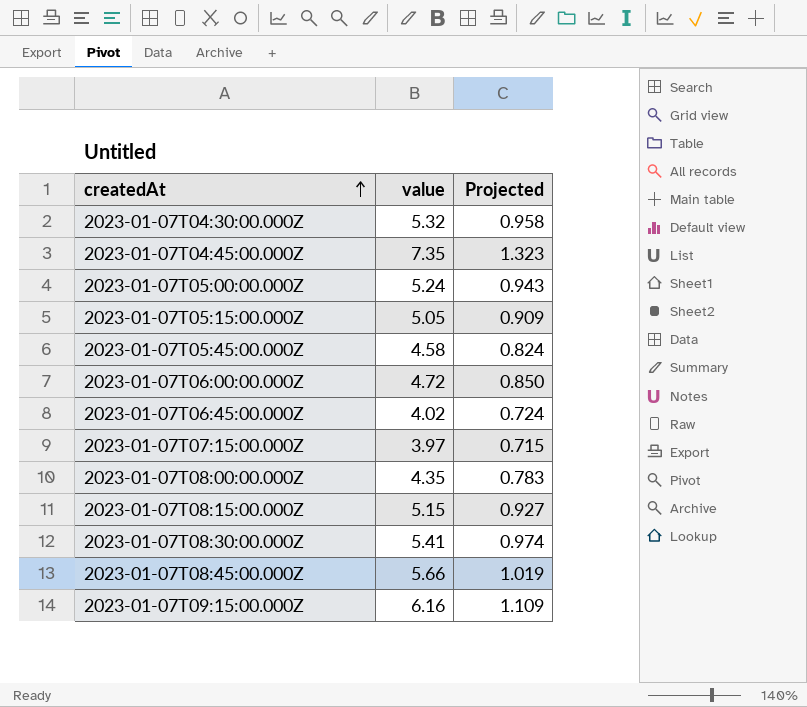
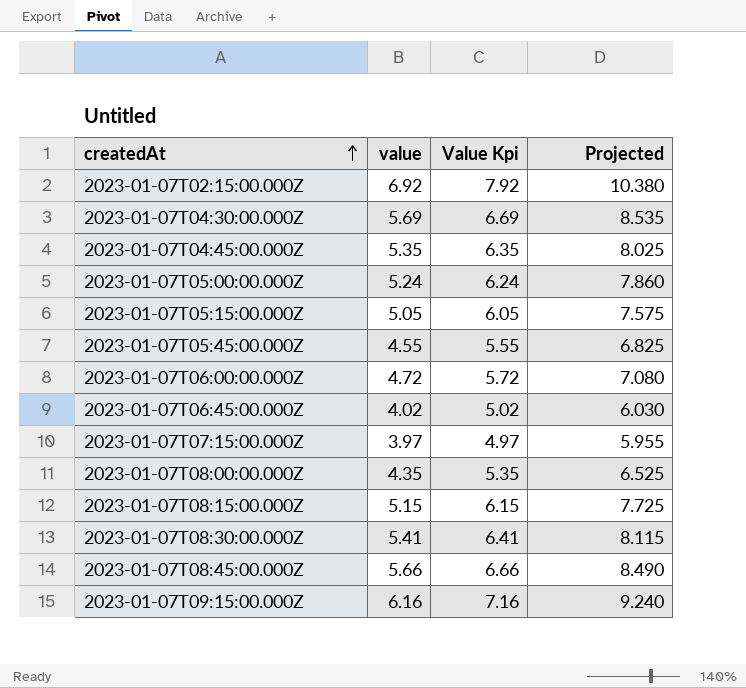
column Value Kpi | formula: none -> [value] + 1
column Projected | formula: [value] * 0.18 -> [value] * 1.5
row 2023-01-07T02:15:00.000Z: none -> 6.92 | 7.92 | 10.380
2023-01-07T04:30:00.000Z | value: 5.32 -> 5.69
2023-01-07T04:45:00.000Z | value: 7.35 -> 5.35
2023-01-07T05:45:00.000Z | value: 4.58 -> 4.55

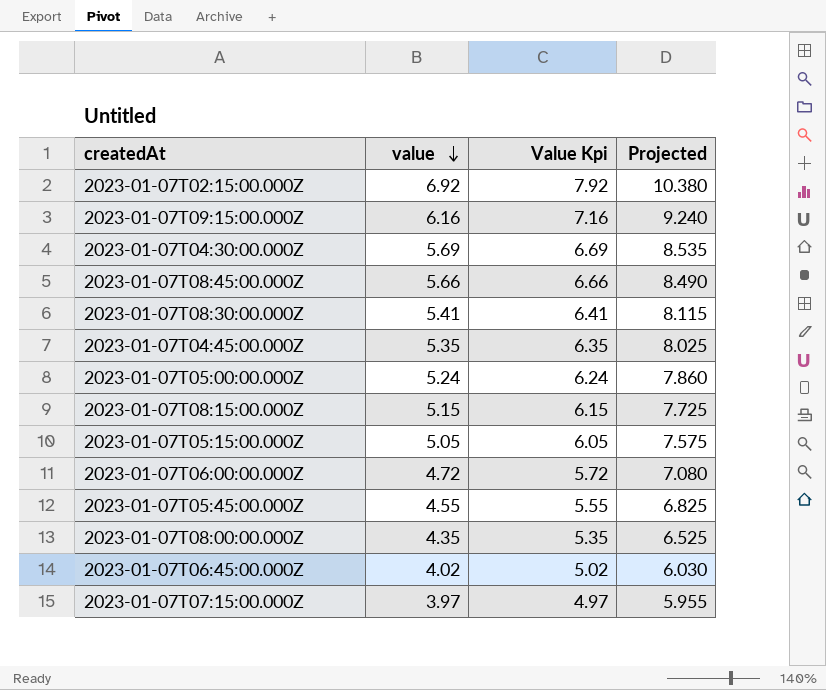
row order: createdAt ascending -> value descending

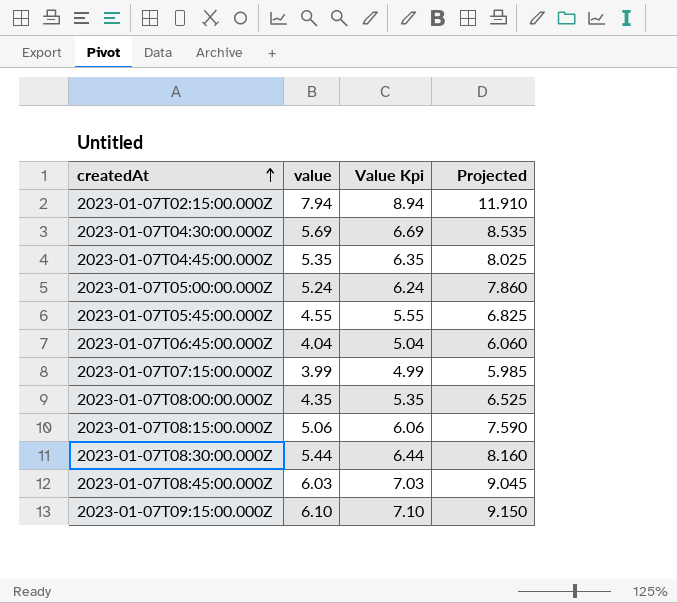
row order: value descending -> createdAt ascending
row 2023-01-07T05:15:00.000Z: 5.05 | 6.05 | 7.575 -> none
row 2023-01-07T06:00:00.000Z: 4.72 | 5.72 | 7.080 -> none
2023-01-07T02:15:00.000Z | value: 6.92 -> 7.94
2023-01-07T02:15:00.000Z | Value Kpi: 7.92 -> 8.94
2023-01-07T02:15:00.000Z | Projected: 10.380 -> 11.910
2023-01-07T06:45:00.000Z | value: 4.02 -> 4.04
2023-01-07T06:45:00.000Z | Value Kpi: 5.02 -> 5.04
2023-01-07T06:45:00.000Z | Projected: 6.030 -> 6.060
2023-01-07T07:15:00.000Z | value: 3.97 -> 3.99
2023-01-07T07:15:00.000Z | Value Kpi: 4.97 -> 4.99
2023-01-07T07:15:00.000Z | Projected: 5.955 -> 5.985
2023-01-07T08:15:00.000Z | value: 5.15 -> 5.06
2023-01-07T08:15:00.000Z | Value Kpi: 6.15 -> 6.06
2023-01-07T08:15:00.000Z | Projected: 7.725 -> 7.590
2023-01-07T08:30:00.000Z | value: 5.41 -> 5.44
2023-01-07T08:30:00.000Z | Value Kpi: 6.41 -> 6.44
2023-01-07T08:30:00.000Z | Projected: 8.115 -> 8.160
2023-01-07T08:45:00.000Z | value: 5.66 -> 6.03
2023-01-07T08:45:00.000Z | Value Kpi: 6.66 -> 7.03
2023-01-07T08:45:00.000Z | Projected: 8.490 -> 9.045
2023-01-07T09:15:00.000Z | value: 6.16 -> 6.10
2023-01-07T09:15:00.000Z | Value Kpi: 7.16 -> 7.10
2023-01-07T09:15:00.000Z | Projected: 9.240 -> 9.150

